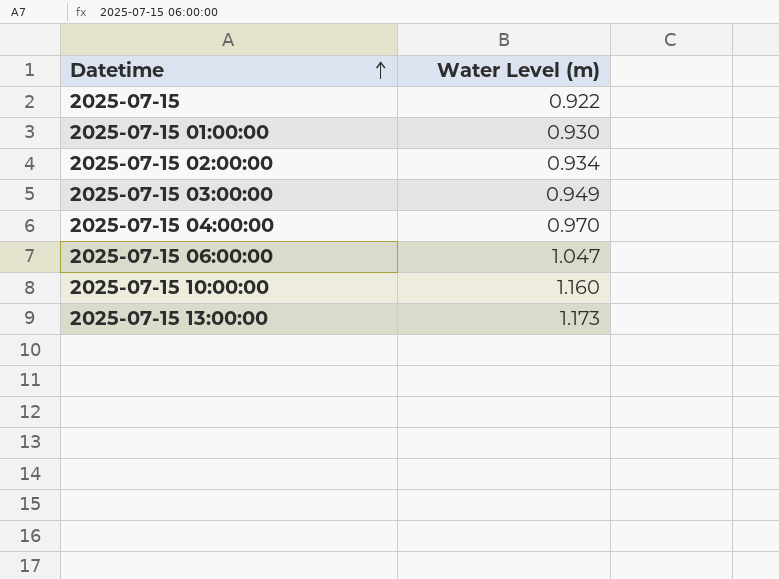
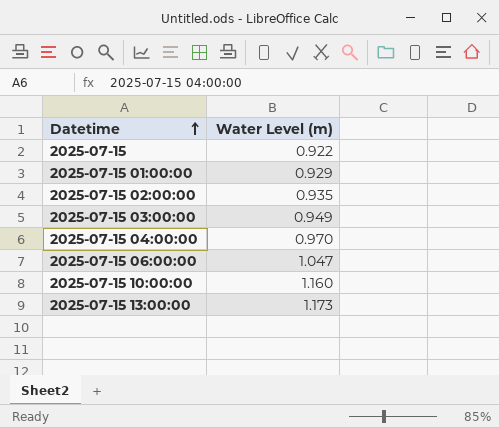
2025-07-15 01:00:00 | Water Level (m): 0.930 -> 0.929
2025-07-15 02:00:00 | Water Level (m): 0.934 -> 0.935

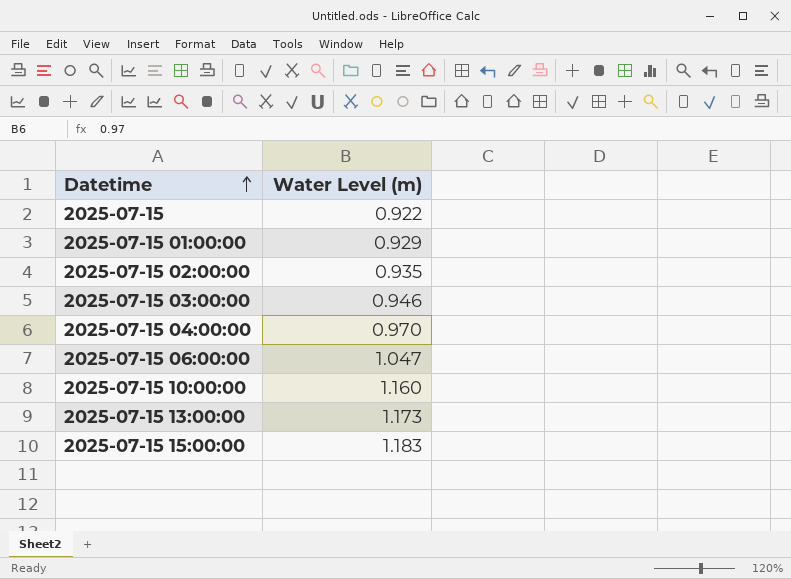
2025-07-15 03:00:00 | Water Level (m): 0.949 -> 0.946
row 2025-07-15 15:00:00: none -> 1.183

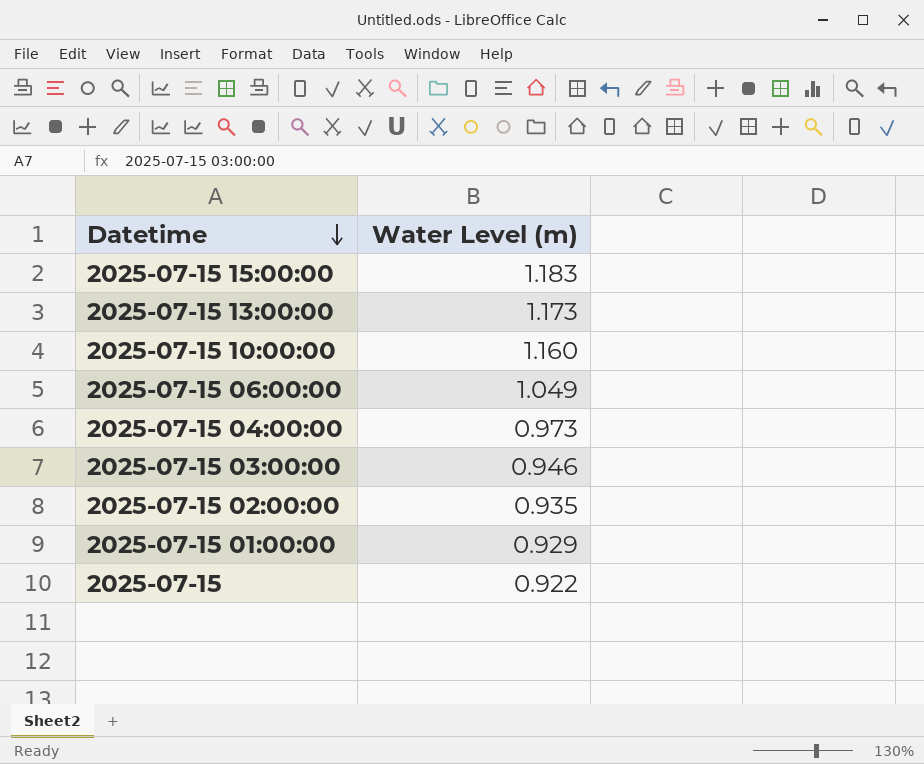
row order: Datetime ascending -> Datetime descending
2025-07-15 06:00:00 | Water Level (m): 1.047 -> 1.049
2025-07-15 04:00:00 | Water Level (m): 0.970 -> 0.973

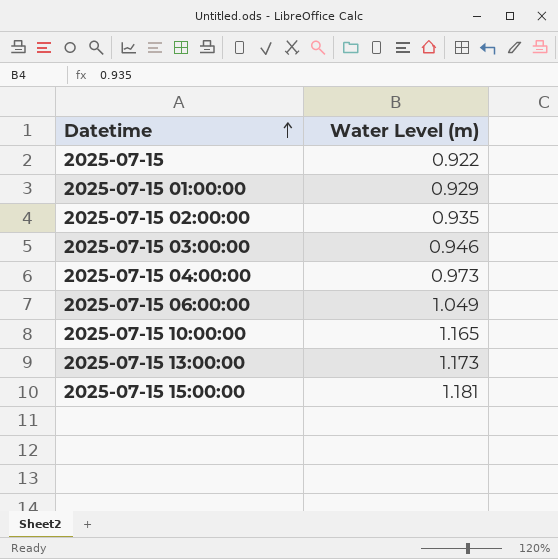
row order: Datetime descending -> Datetime ascending
2025-07-15 10:00:00 | Water Level (m): 1.160 -> 1.165
2025-07-15 15:00:00 | Water Level (m): 1.183 -> 1.181

